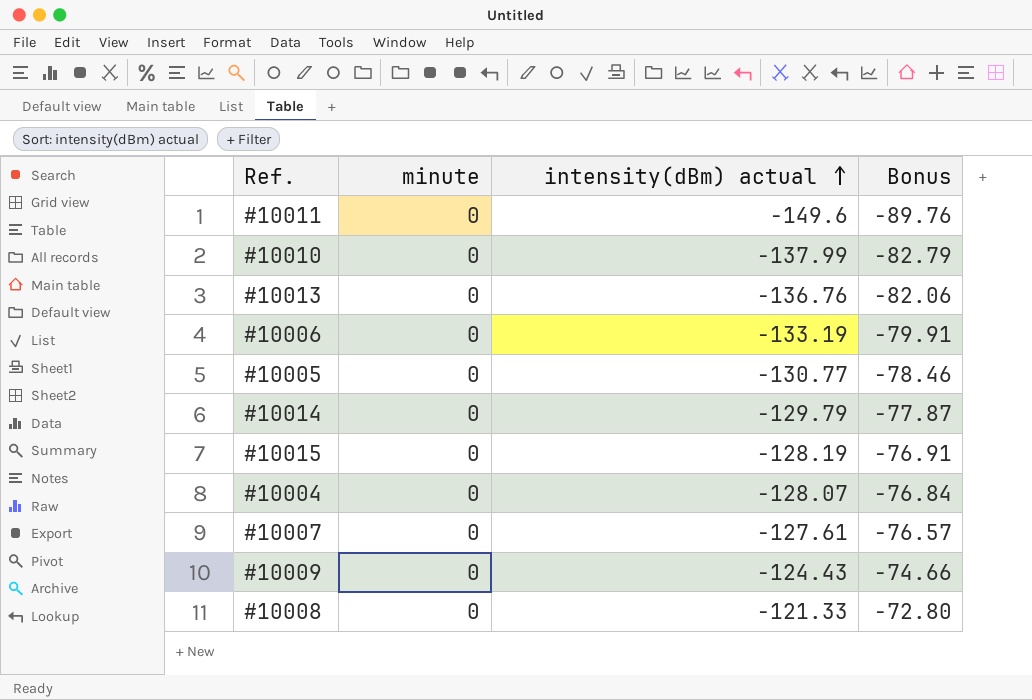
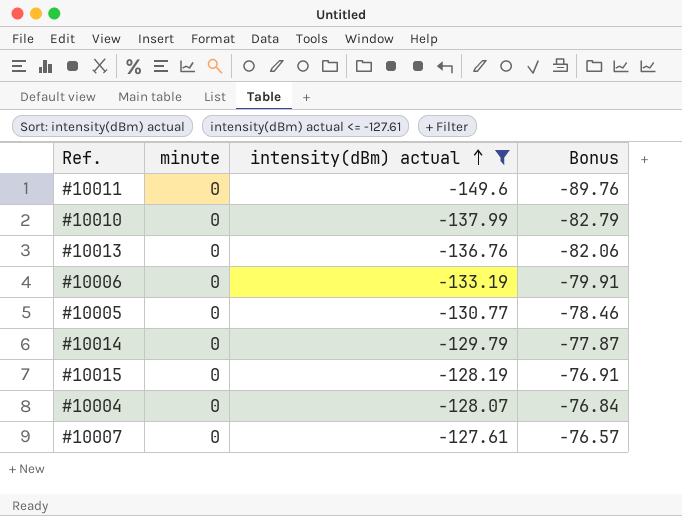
filter: none -> intensity(dBm) actual <= -127.61

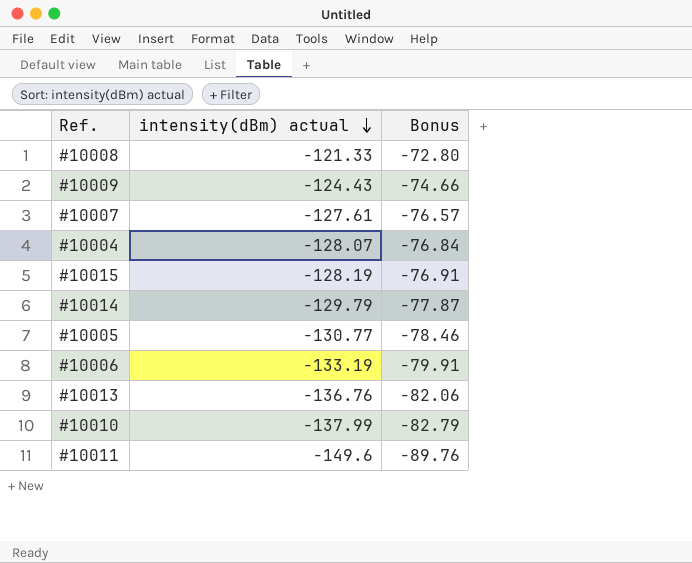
filter: intensity(dBm) actual <= -127.61 -> none
row order: intensity(dBm) actual ascending -> intensity(dBm) actual descending
column minute | position: 2 -> none

